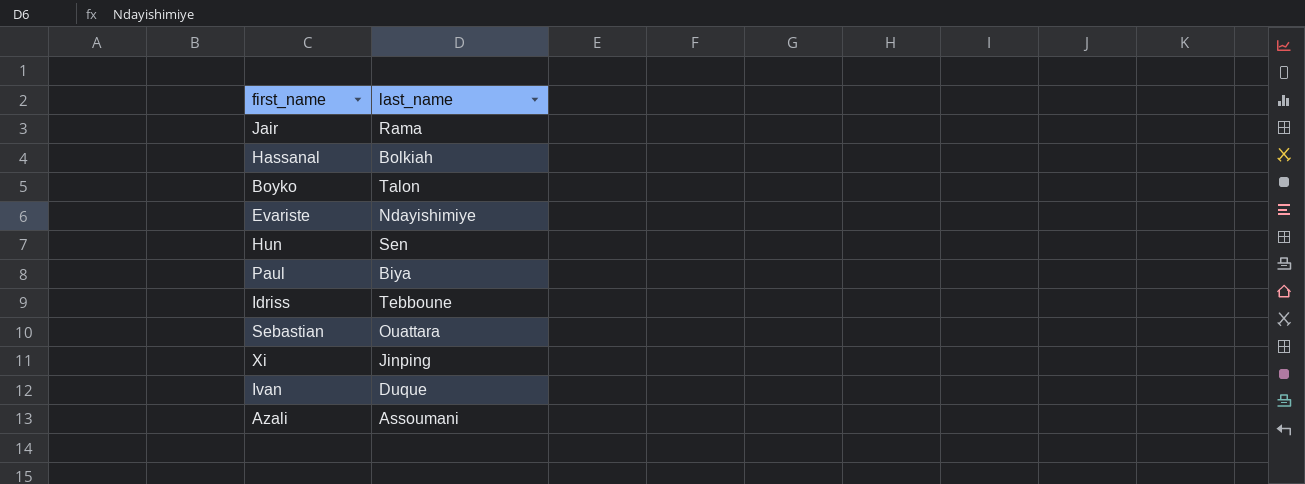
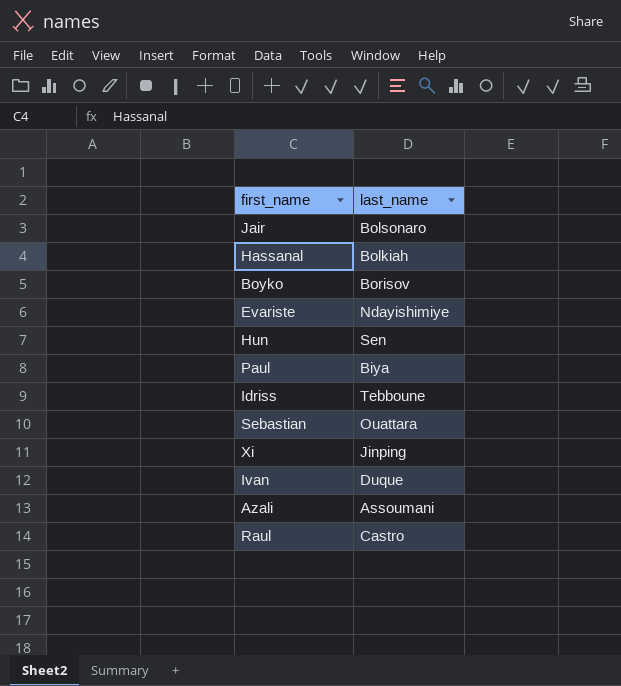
Jair | last_name: Rama -> Bolsonaro
Boyko | last_name: Talon -> Borisov
row Raul: none -> Castro

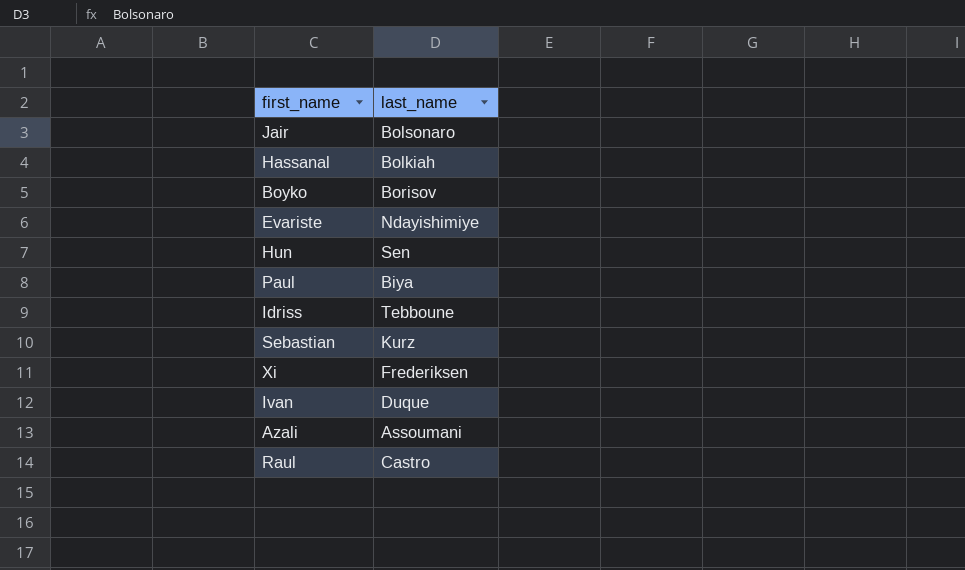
Sebastian | last_name: Ouattara -> Kurz
Xi | last_name: Jinping -> Frederiksen

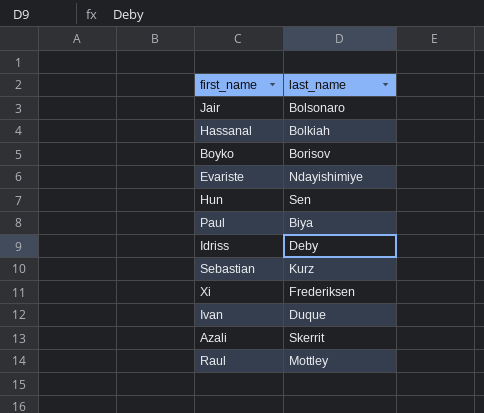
Idriss | last_name: Tebboune -> Deby
Azali | last_name: Assoumani -> Skerrit
Raul | last_name: Castro -> Mottley

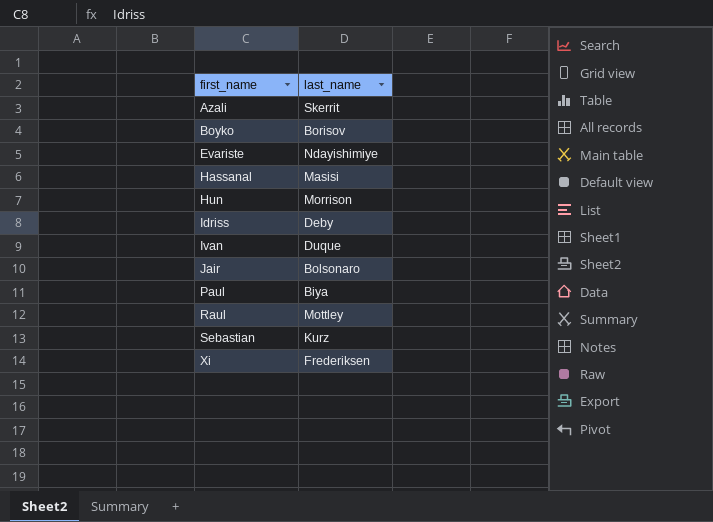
row order: none -> first_name ascending
Hassanal | last_name: Bolkiah -> Masisi
Hun | last_name: Sen -> Morrison

